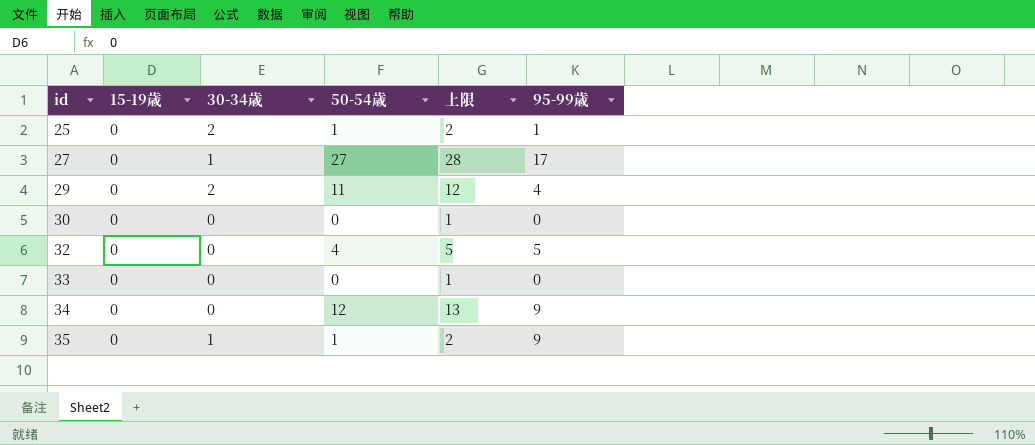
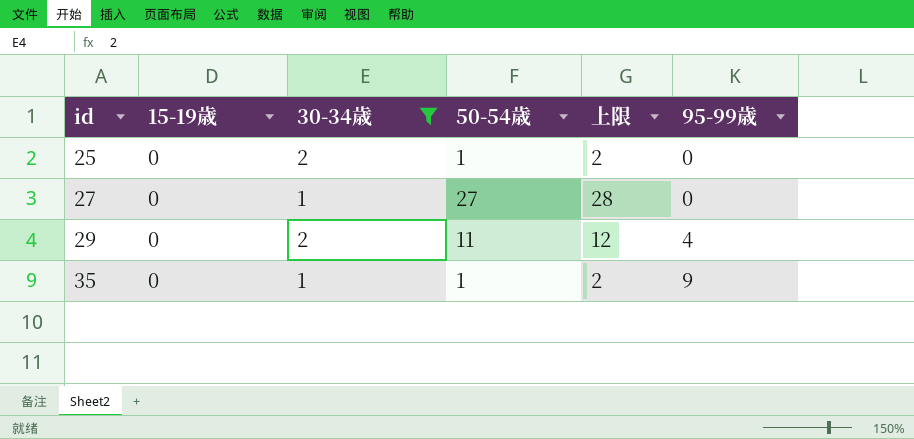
filter: none -> 30-34歳 != 0
25 | 95-99歳: 1 -> 0
27 | 95-99歳: 17 -> 0

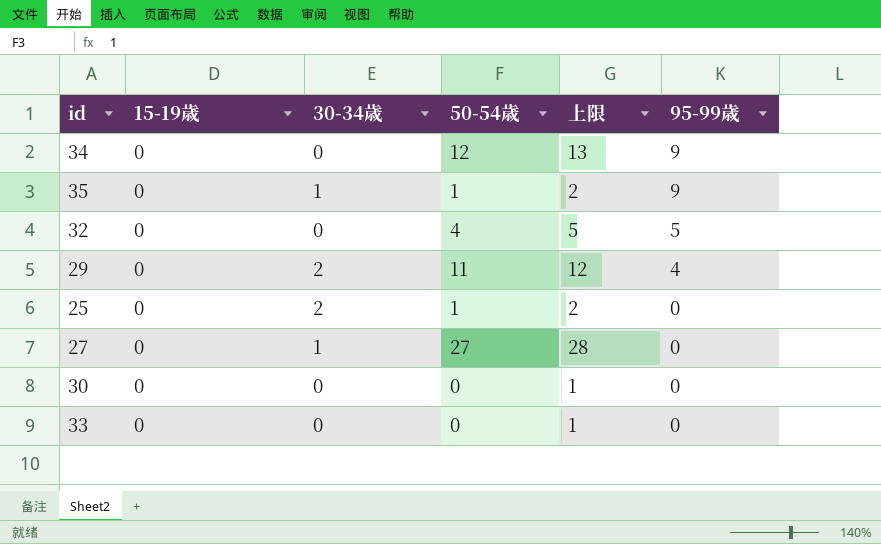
filter: 30-34歳 != 0 -> none
row order: id ascending -> 95-99歳 descending

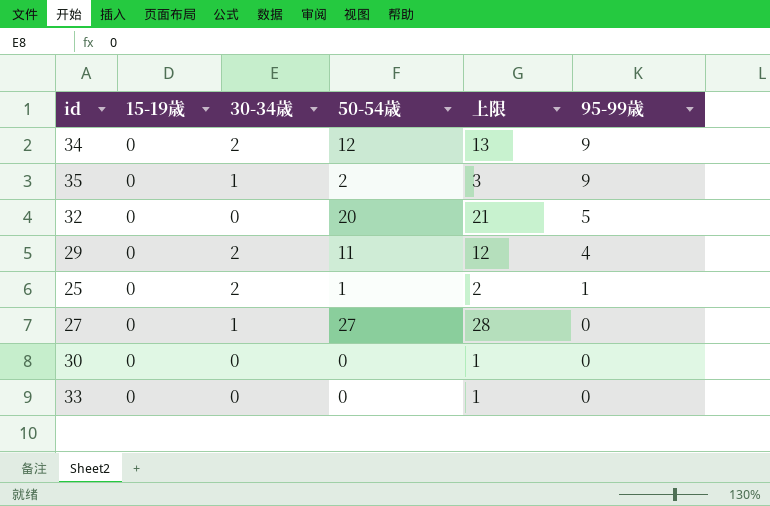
34 | 30-34歳: 0 -> 2
35 | 50-54歳: 1 -> 2
35 | 上限: 2 -> 3
32 | 50-54歳: 4 -> 20
32 | 上限: 5 -> 21
25 | 95-99歳: 0 -> 1

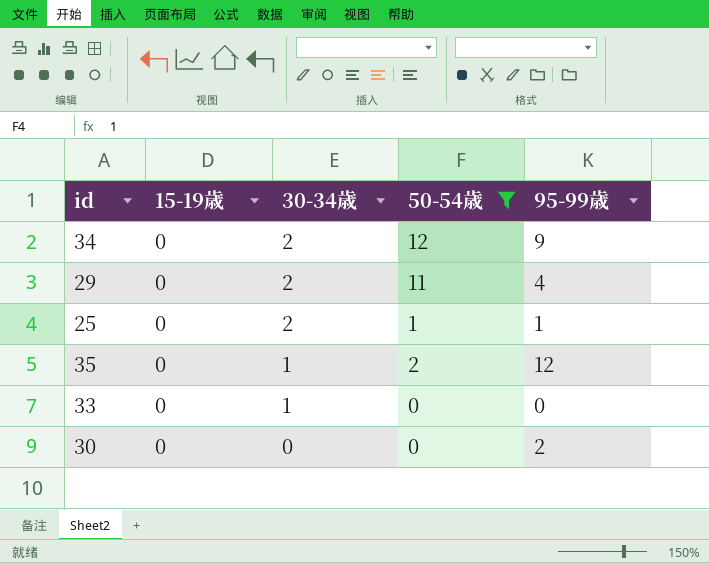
filter: none -> 50-54歳 <= 12
row order: 95-99歳 descending -> 30-34歳 descending
column 上限 | formula: [50-54歳] + 1 -> none
35 | 95-99歳: 9 -> 12
33 | 30-34歳: 0 -> 1
30 | 95-99歳: 0 -> 2

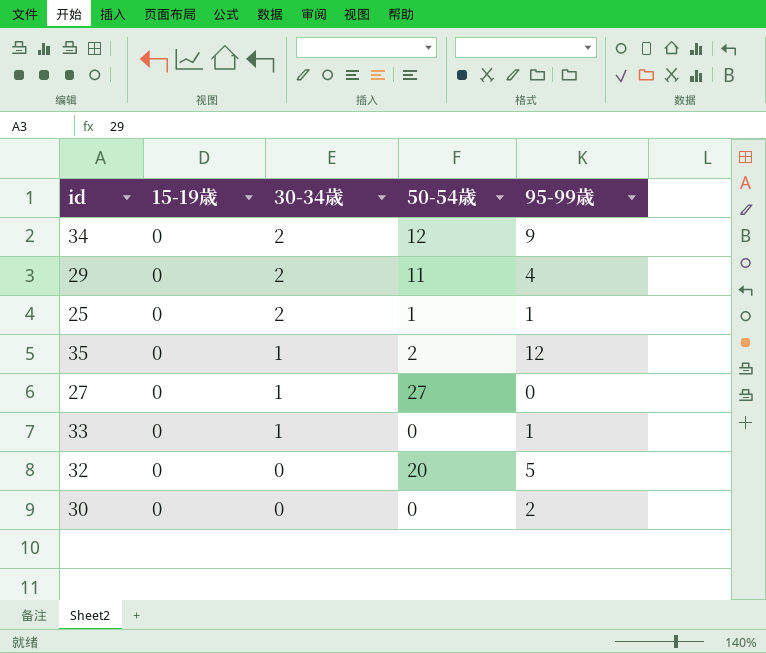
filter: 50-54歳 <= 12 -> none
33 | 95-99歳: 0 -> 1

